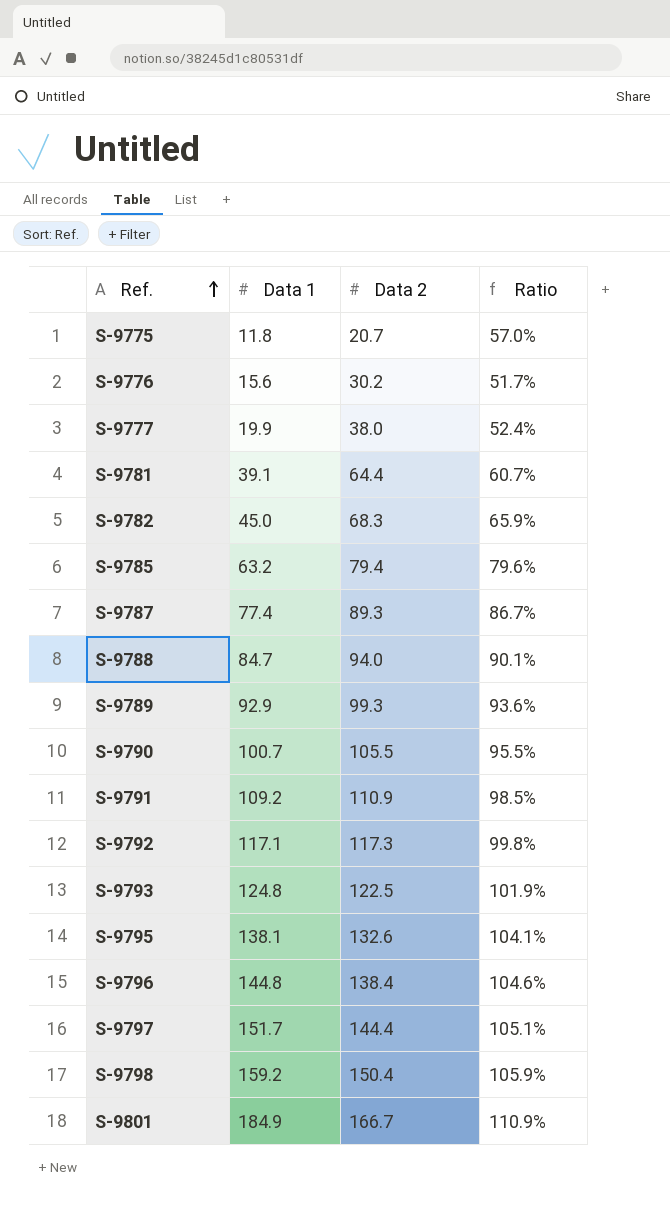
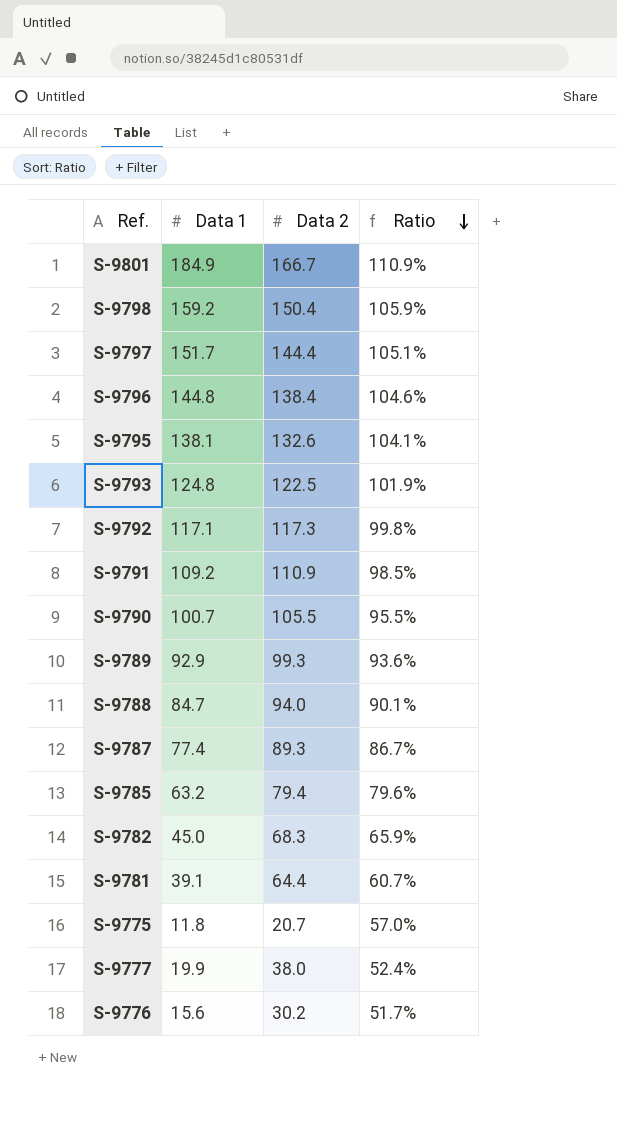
row order: Ref. ascending -> Ratio descending

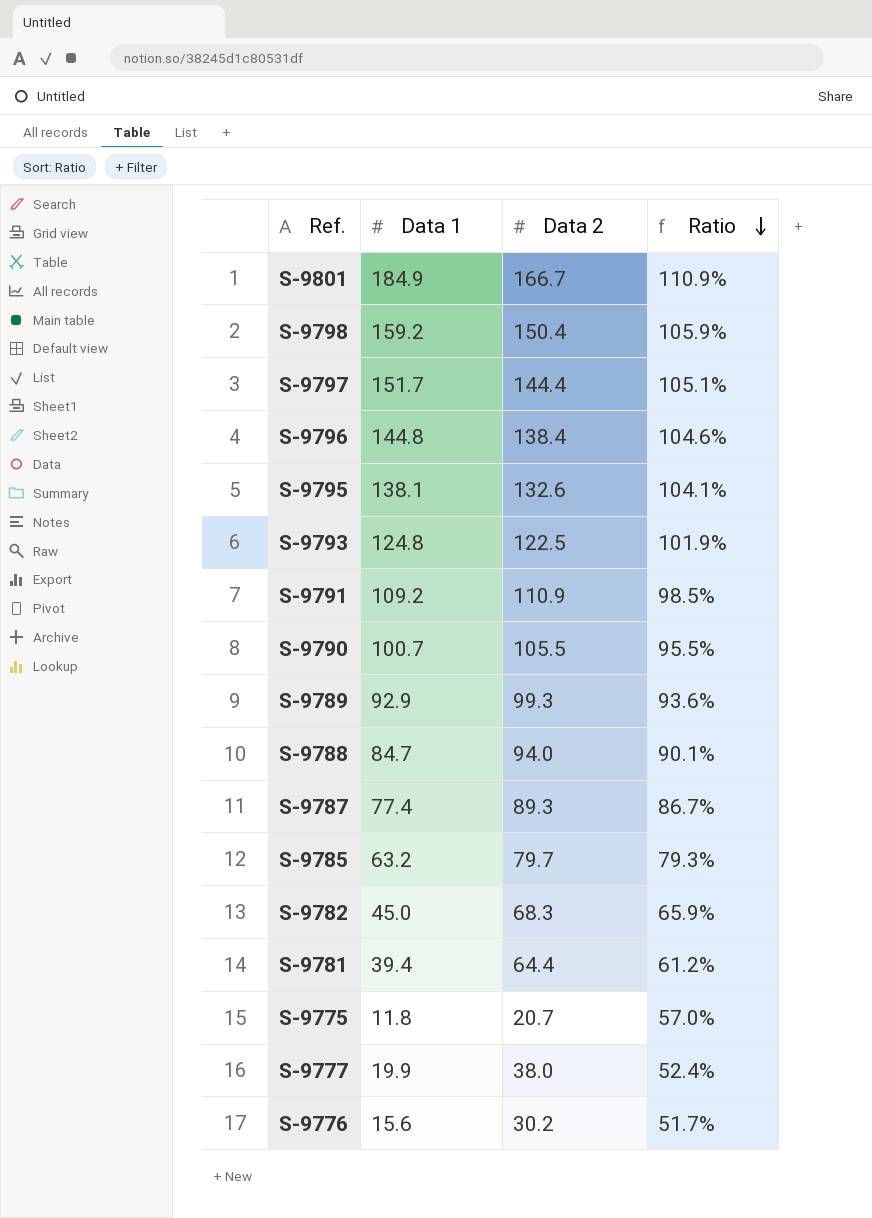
row S-9792: 117.1 | 117.3 | 99.8% -> none
S-9785 | Data 2: 79.4 -> 79.7
S-9785 | Ratio: 79.6% -> 79.3%
S-9781 | Data 1: 39.1 -> 39.4
S-9781 | Ratio: 60.7% -> 61.2%

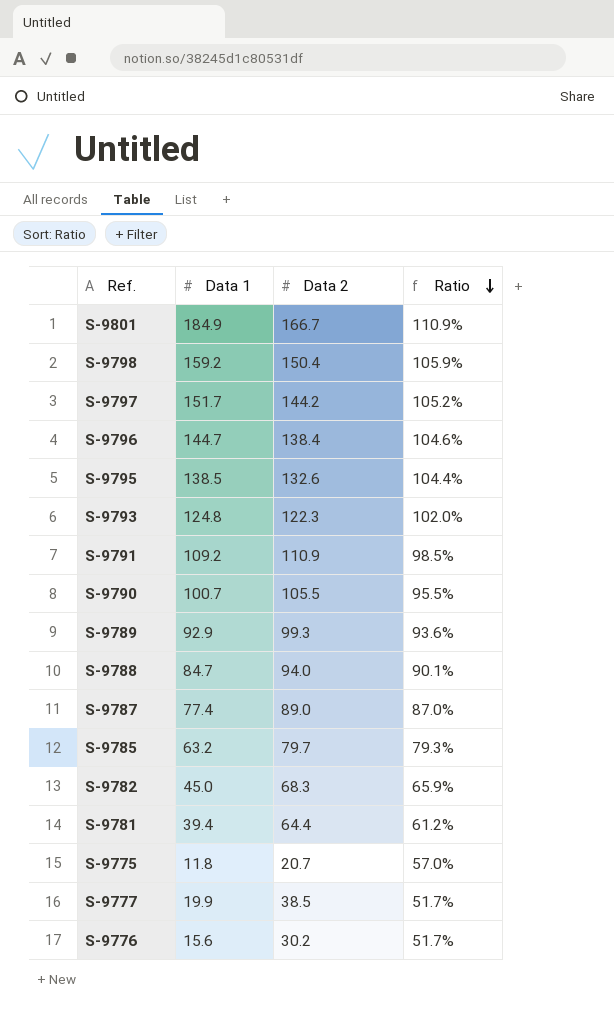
S-9797 | Data 2: 144.4 -> 144.2
S-9797 | Ratio: 105.1% -> 105.2%
S-9796 | Data 1: 144.8 -> 144.7
S-9795 | Data 1: 138.1 -> 138.5
S-9795 | Ratio: 104.1% -> 104.4%
S-9793 | Data 2: 122.5 -> 122.3
S-9793 | Ratio: 101.9% -> 102.0%
S-9787 | Data 2: 89.3 -> 89.0
S-9787 | Ratio: 86.7% -> 87.0%
S-9777 | Data 2: 38.0 -> 38.5
S-9777 | Ratio: 52.4% -> 51.7%

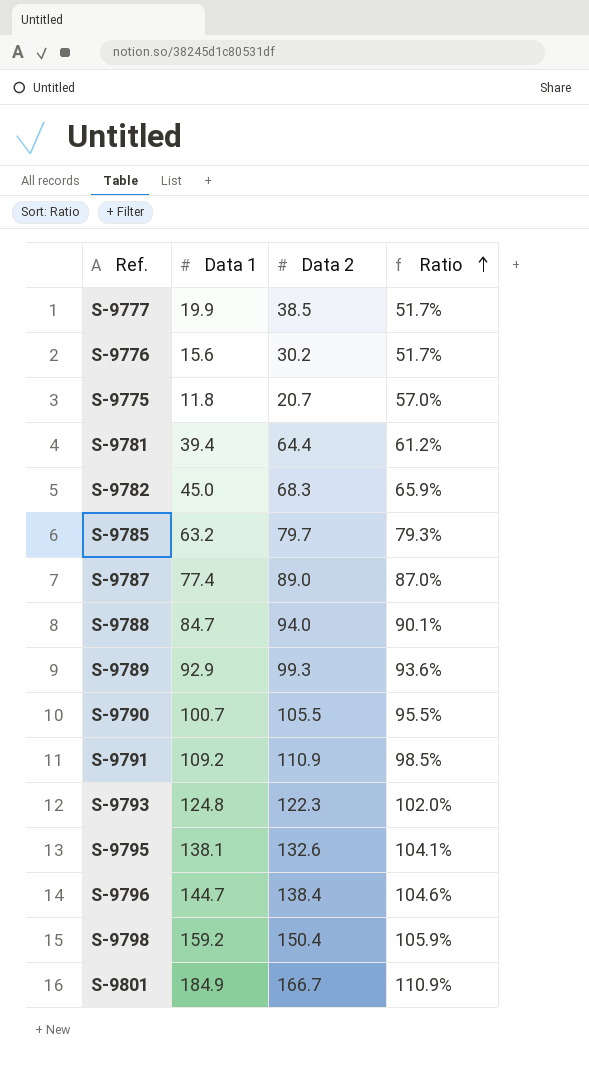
row order: Ratio descending -> Ratio ascending
row S-9797: 151.7 | 144.2 | 105.2% -> none
S-9795 | Data 1: 138.5 -> 138.1
S-9795 | Ratio: 104.4% -> 104.1%

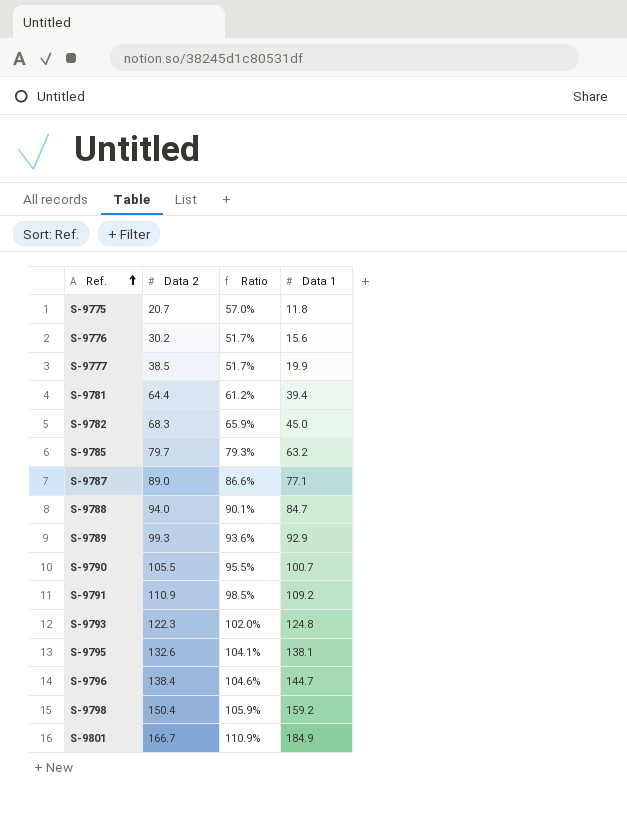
row order: Ratio ascending -> Ref. ascending
column Data 1 | position: 2 -> 4
S-9787 | Ratio: 87.0% -> 86.6%
S-9787 | Data 1: 77.4 -> 77.1

